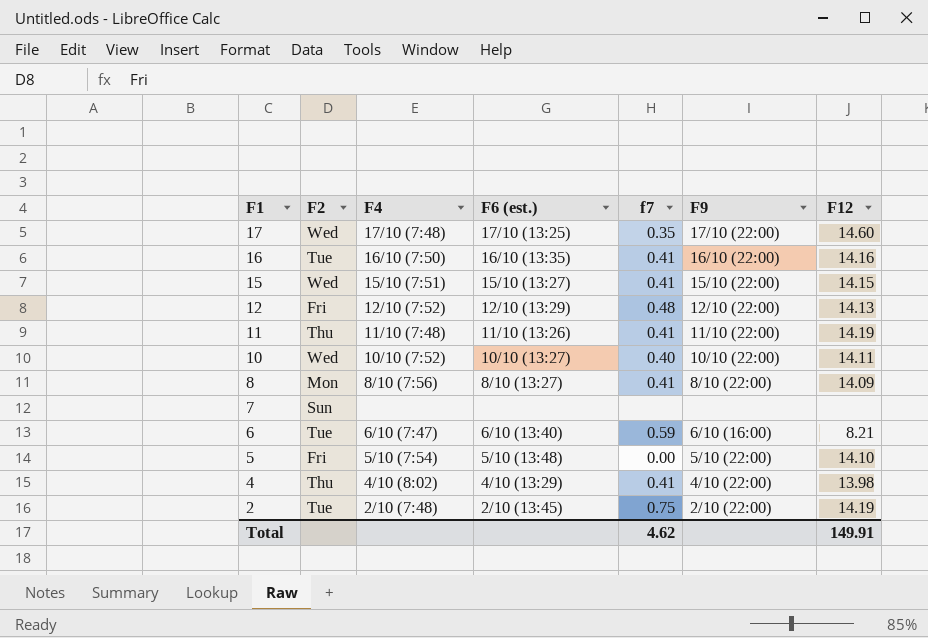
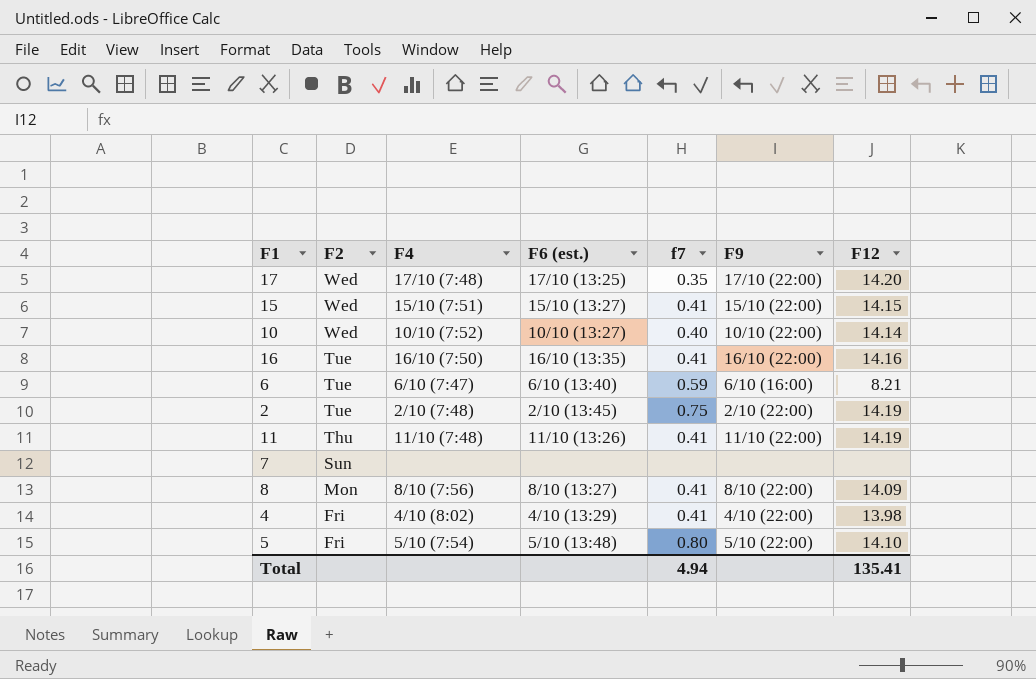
row order: F1 descending -> F2 descending
row 12: Fri | 12/10 (7:52) | 12/10 (13:29) | 0.48 | 12/10 (22:00) | 14.13 -> none
17 | F12: 14.60 -> 14.20
10 | F12: 14.11 -> 14.14
4 | F2: Thu -> Fri
5 | f7: 0.00 -> 0.80
Total | f7: 4.62 -> 4.94
Total | F12: 149.91 -> 135.41

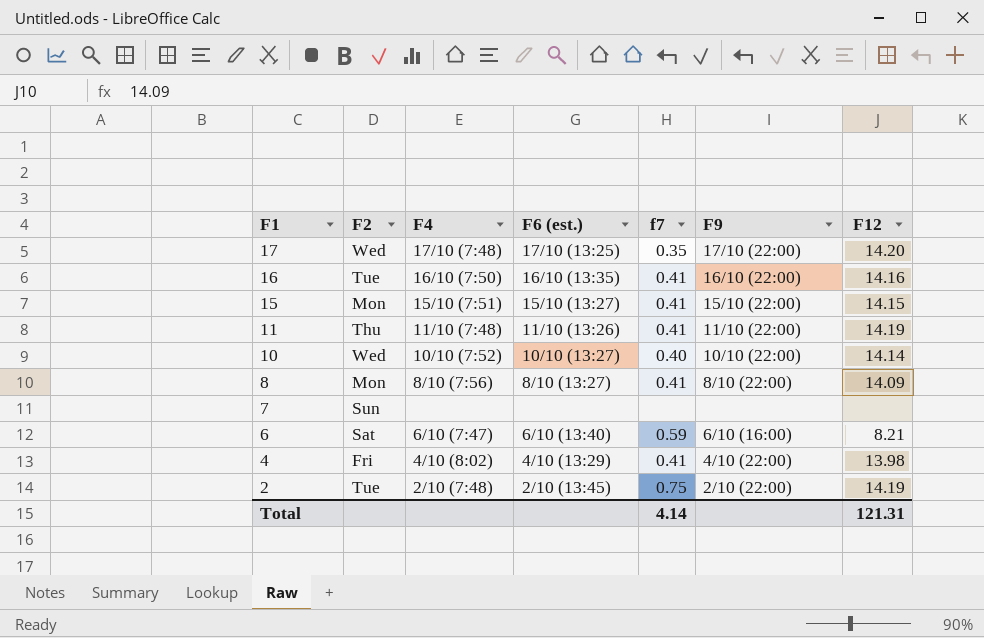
row order: F2 descending -> F1 descending
row 5: Fri | 5/10 (7:54) | 5/10 (13:48) | 0.80 | 5/10 (22:00) | 14.10 -> none
15 | F2: Wed -> Mon
6 | F2: Tue -> Sat
Total | f7: 4.94 -> 4.14
Total | F12: 135.41 -> 121.31

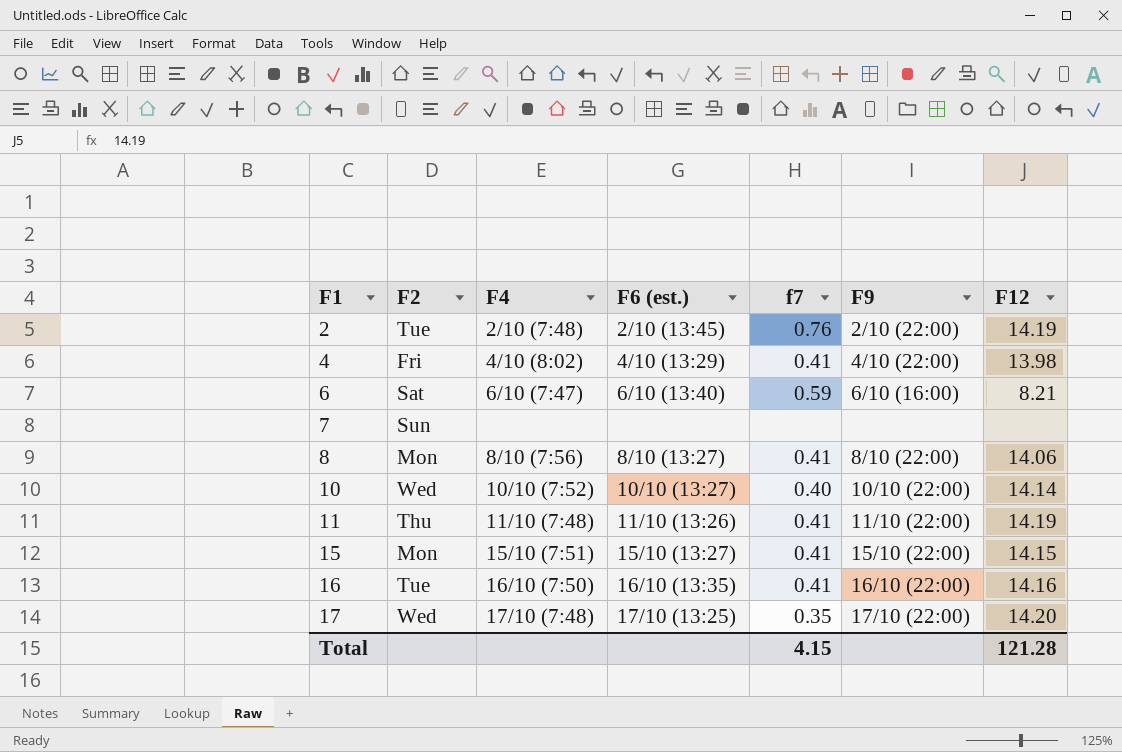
row order: F1 descending -> F1 ascending
2 | f7: 0.75 -> 0.76
8 | F12: 14.09 -> 14.06
Total | f7: 4.14 -> 4.15
Total | F12: 121.31 -> 121.28

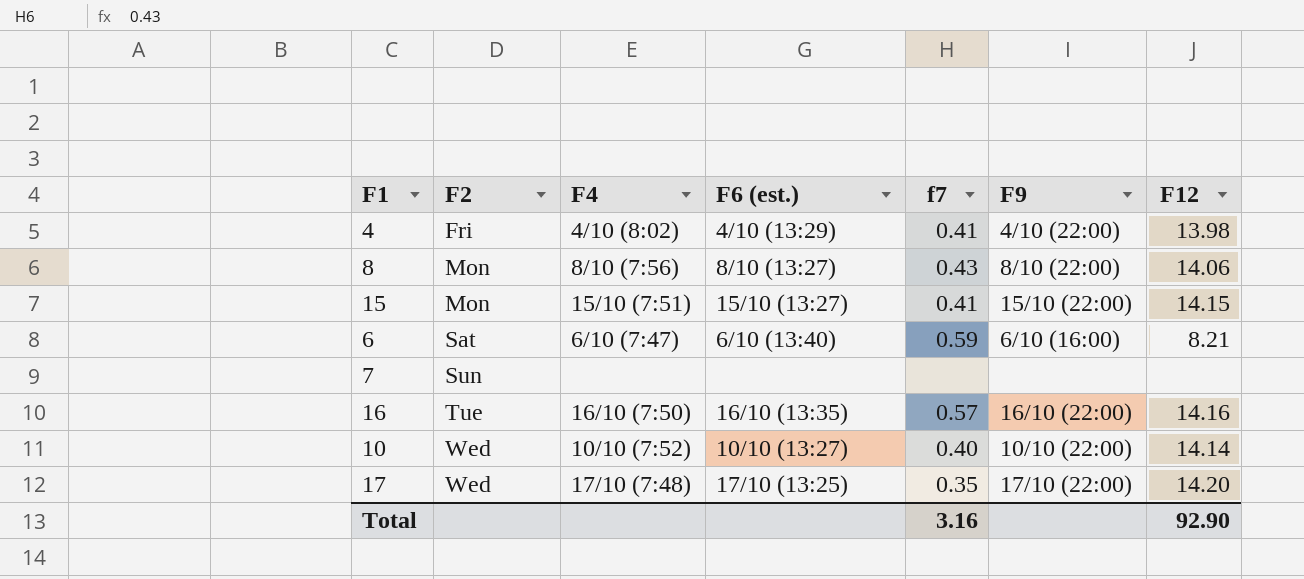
row order: F1 ascending -> F2 ascending
row 2: Tue | 2/10 (7:48) | 2/10 (13:45) | 0.76 | 2/10 (22:00) | 14.19 -> none
row 11: Thu | 11/10 (7:48) | 11/10 (13:26) | 0.41 | 11/10 (22:00) | 14.19 -> none
8 | f7: 0.41 -> 0.43
16 | f7: 0.41 -> 0.57
Total | f7: 4.15 -> 3.16
Total | F12: 121.28 -> 92.90

